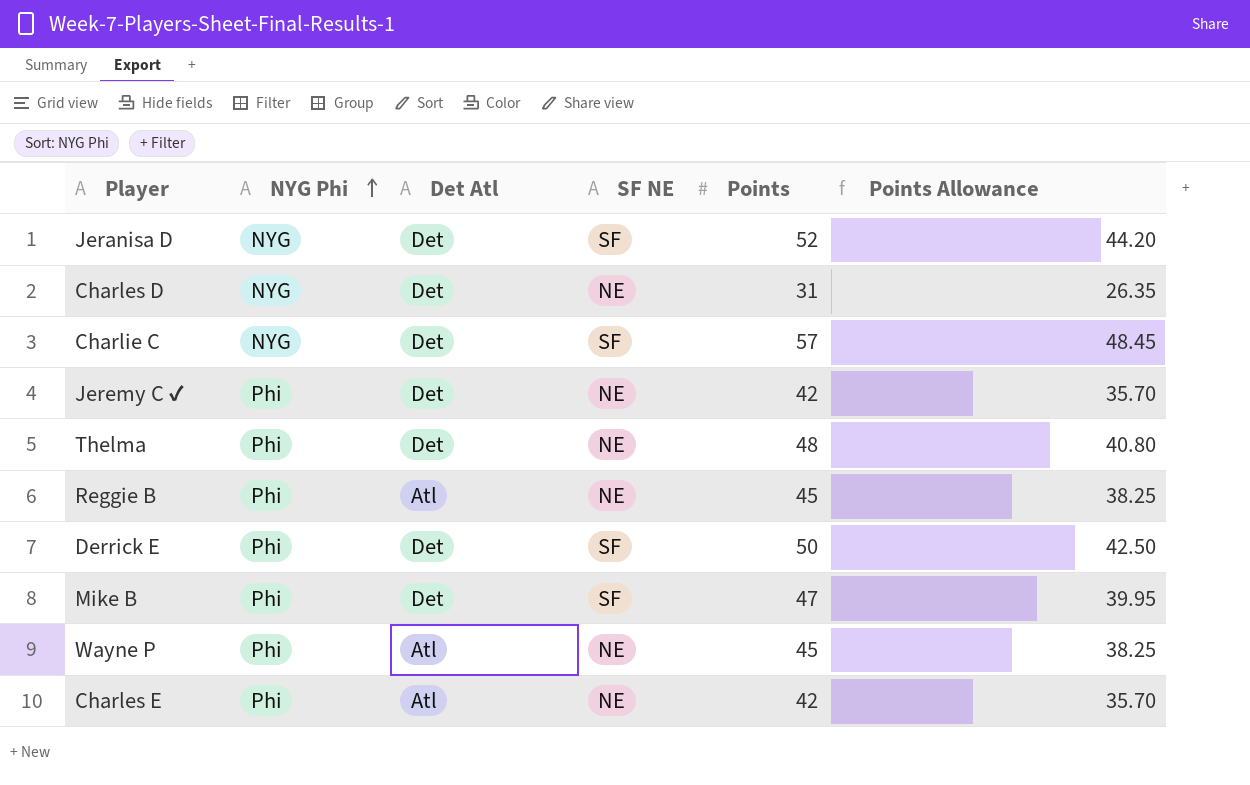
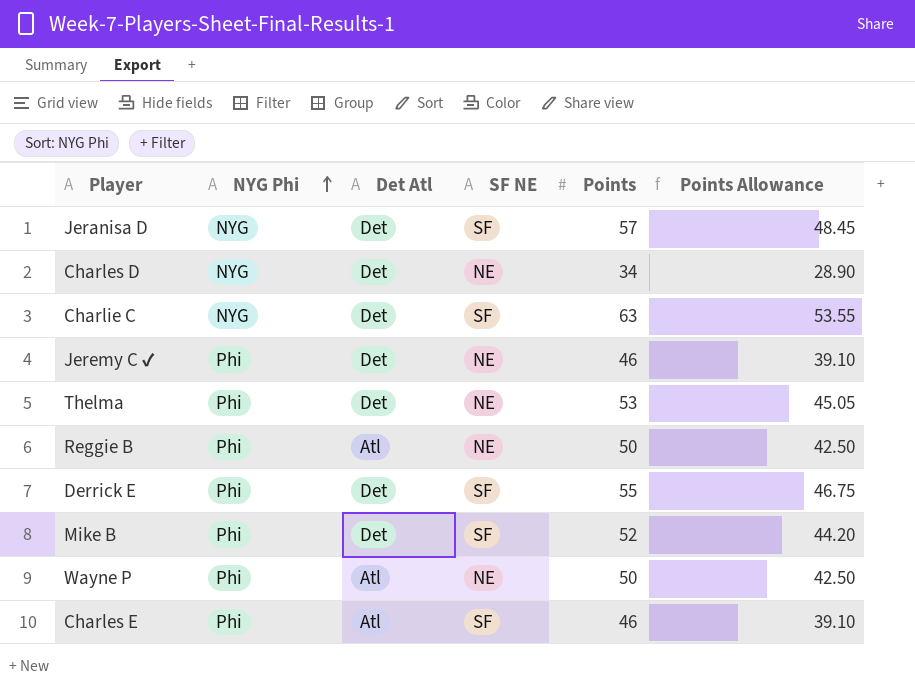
Jeranisa D | Points: 52 -> 57
Jeranisa D | Points Allowance: 44.20 -> 48.45
Charles D | Points: 31 -> 34
Charles D | Points Allowance: 26.35 -> 28.90
Charlie C | Points: 57 -> 63
Charlie C | Points Allowance: 48.45 -> 53.55
Jeremy C ✔ | Points: 42 -> 46
Jeremy C ✔ | Points Allowance: 35.70 -> 39.10
Thelma | Points: 48 -> 53
Thelma | Points Allowance: 40.80 -> 45.05
Reggie B | Points: 45 -> 50
Reggie B | Points Allowance: 38.25 -> 42.50
Derrick E | Points: 50 -> 55
Derrick E | Points Allowance: 42.50 -> 46.75
Mike B | Points: 47 -> 52
Mike B | Points Allowance: 39.95 -> 44.20
Wayne P | Points: 45 -> 50
Wayne P | Points Allowance: 38.25 -> 42.50
Charles E | SF NE: NE -> SF
Charles E | Points: 42 -> 46
Charles E | Points Allowance: 35.70 -> 39.10

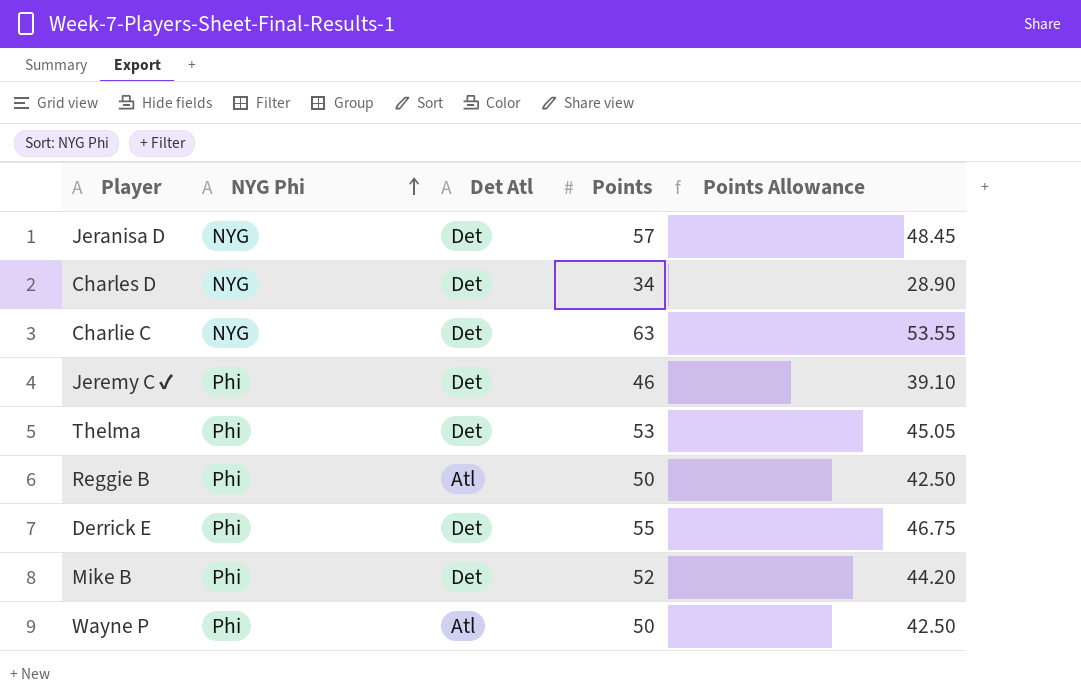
column SF NE | position: 4 -> none
row Charles E: Phi | Atl | SF | 46 | 39.10 -> none

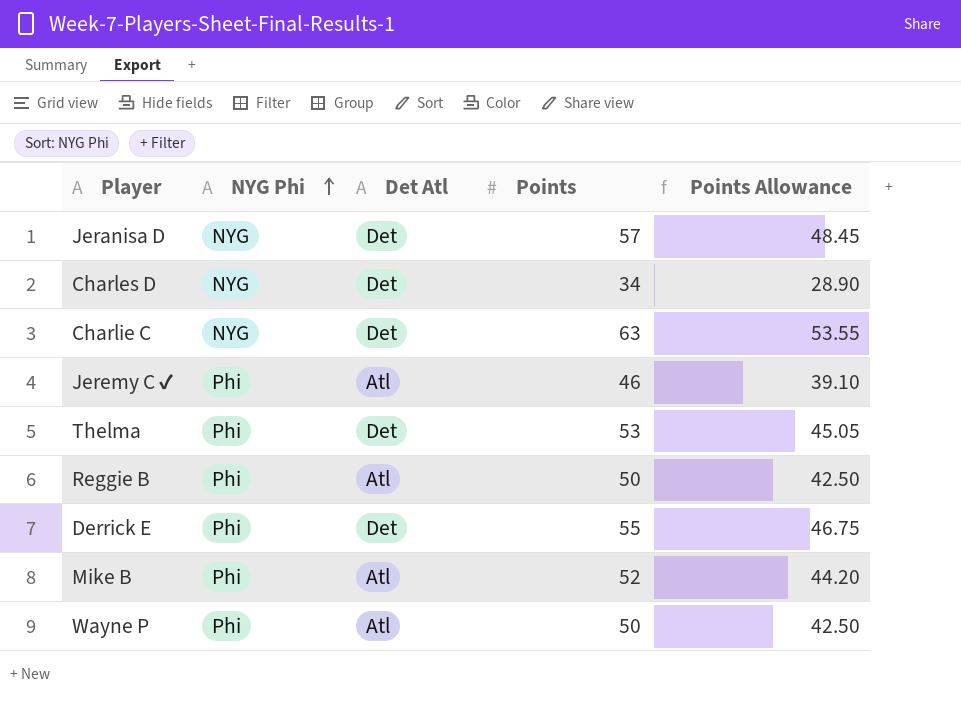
Jeremy C ✔ | Det Atl: Det -> Atl
Mike B | Det Atl: Det -> Atl

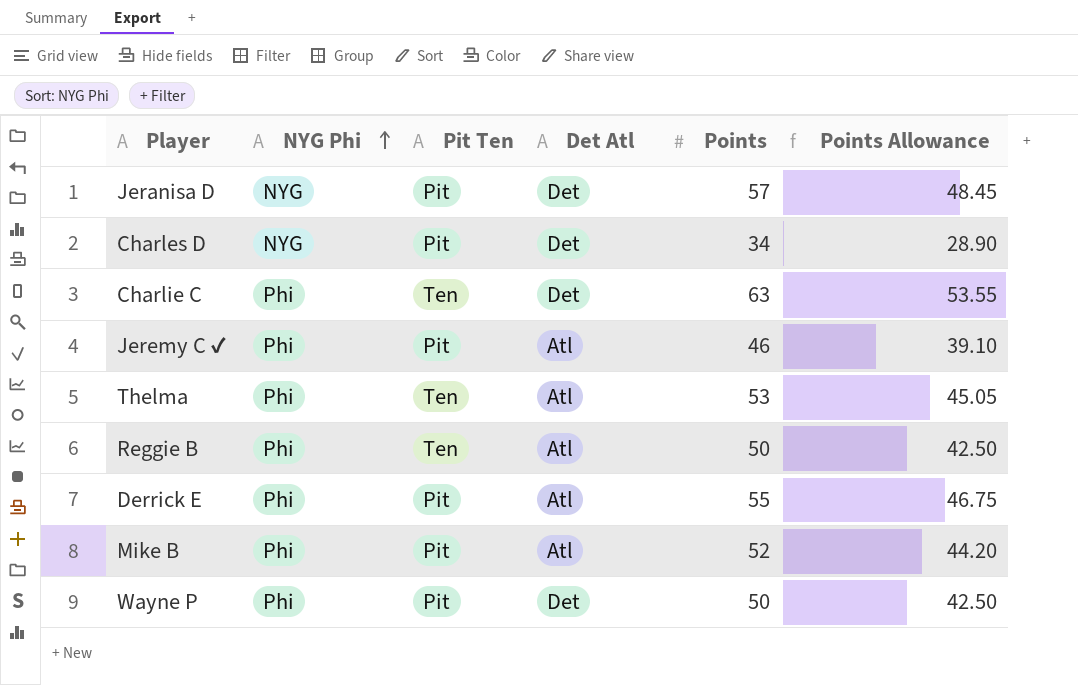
column Pit Ten | position: none -> 3
Charlie C | NYG Phi: NYG -> Phi
Thelma | Det Atl: Det -> Atl
Derrick E | Det Atl: Det -> Atl
Wayne P | Det Atl: Atl -> Det

